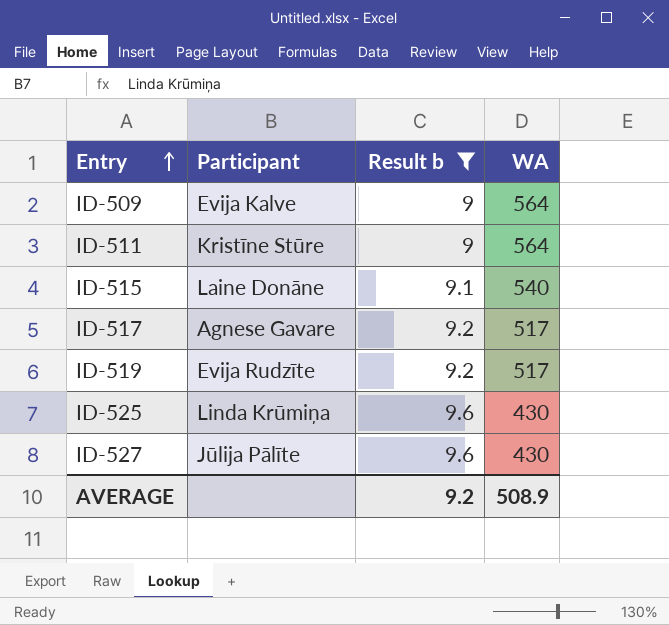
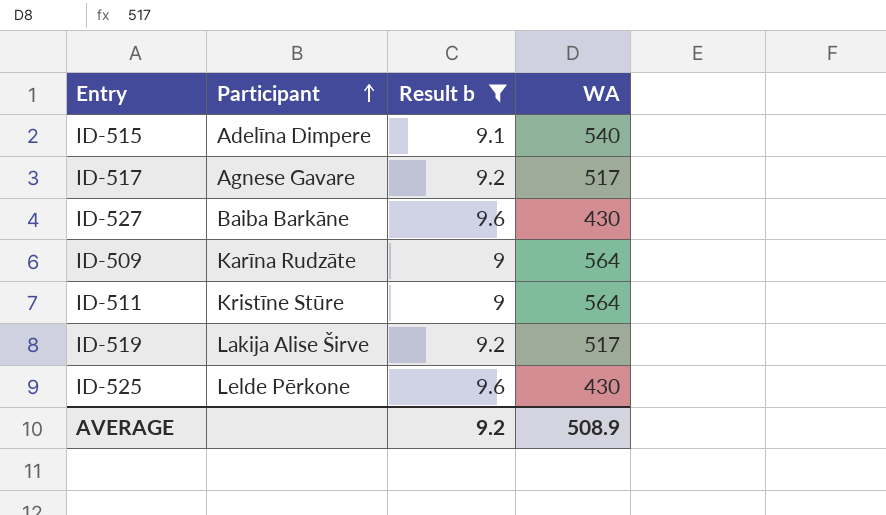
row order: Entry ascending -> Participant ascending
ID-515 | Participant: Laine Donāne -> Adelīna Dimpere
ID-527 | Participant: Jūlija Pālīte -> Baiba Barkāne
ID-509 | Participant: Evija Kalve -> Karīna Rudzāte
ID-519 | Participant: Evija Rudzīte -> Lakija Alise Širve
ID-525 | Participant: Linda Krūmiņa -> Lelde Pērkone

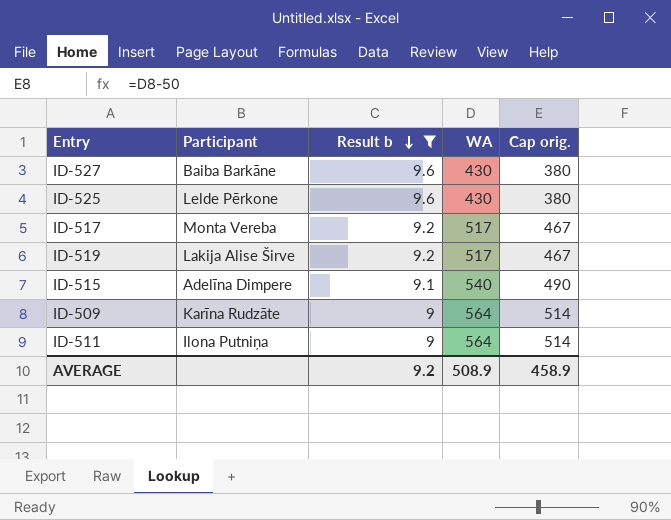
row order: Participant ascending -> Result b descending
column Cap orig. | formula: none -> [WA] - 50
ID-517 | Participant: Agnese Gavare -> Monta Vereba
ID-511 | Participant: Kristīne Stūre -> Ilona Putniņa

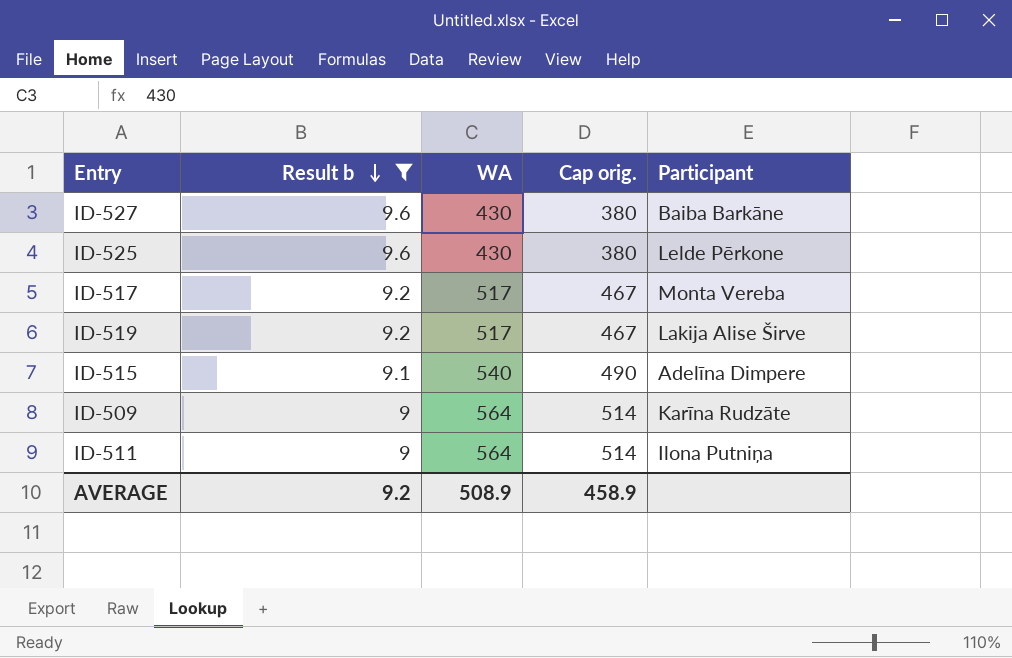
column Participant | position: 2 -> 5

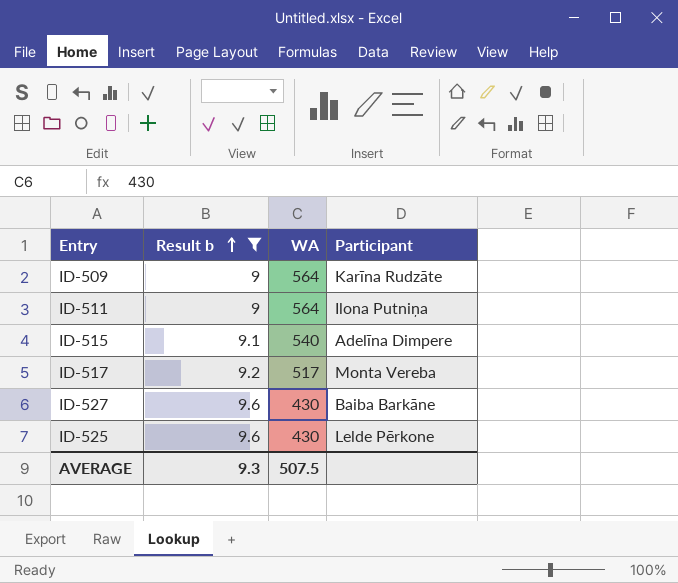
row order: Result b descending -> Result b ascending
column Cap orig. | formula: [WA] - 50 -> none
row ID-519: 9.2 | 517 | 467 | Lakija Alise Širve -> none
AVERAGE | Result b: 9.2 -> 9.3
AVERAGE | WA: 508.9 -> 507.5

